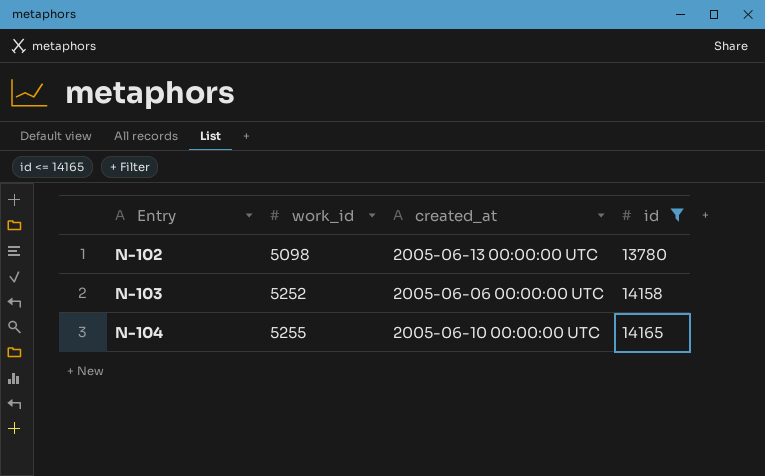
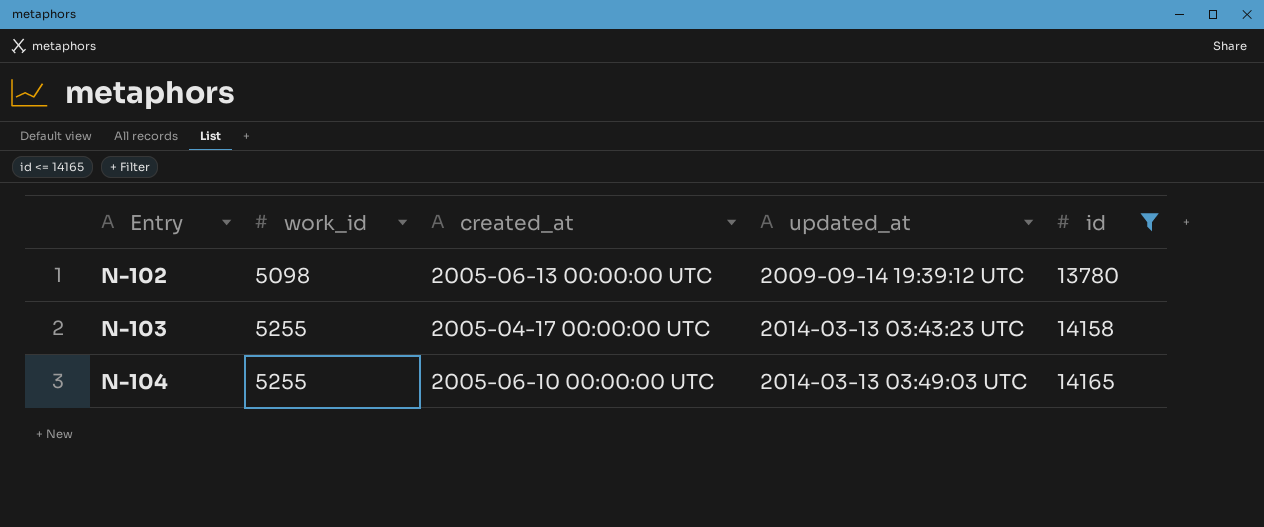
column updated_at | position: none -> 4
N-103 | work_id: 5252 -> 5255
N-103 | created_at: 2005-06-06 00:00:00 UTC -> 2005-04-17 00:00:00 UTC

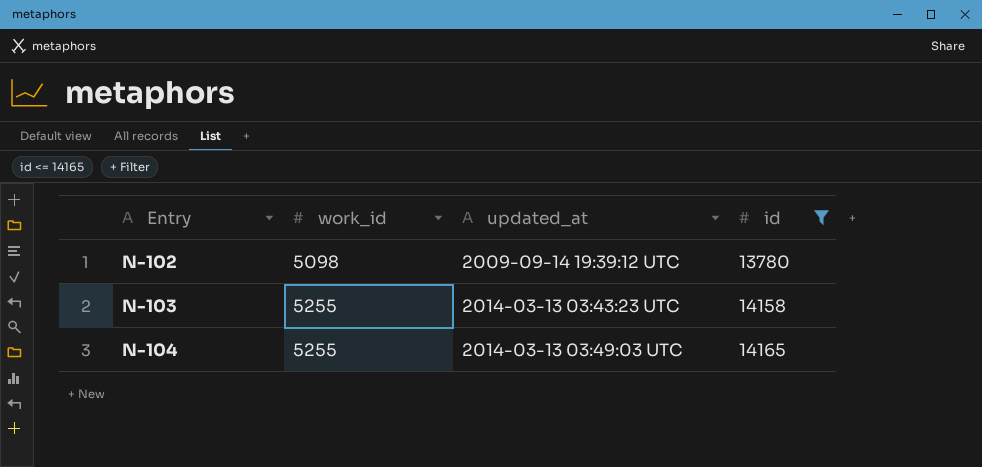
column created_at | position: 3 -> none

